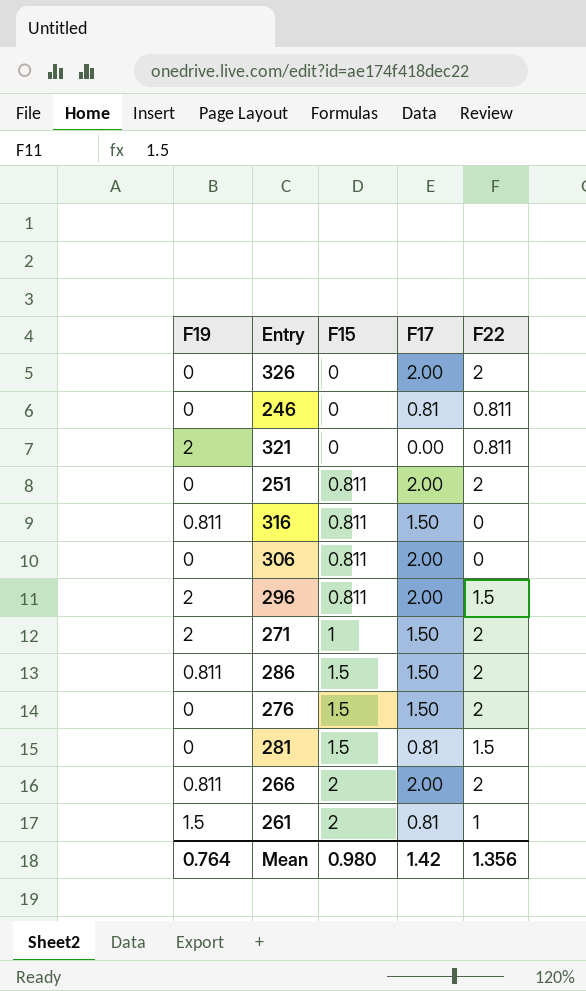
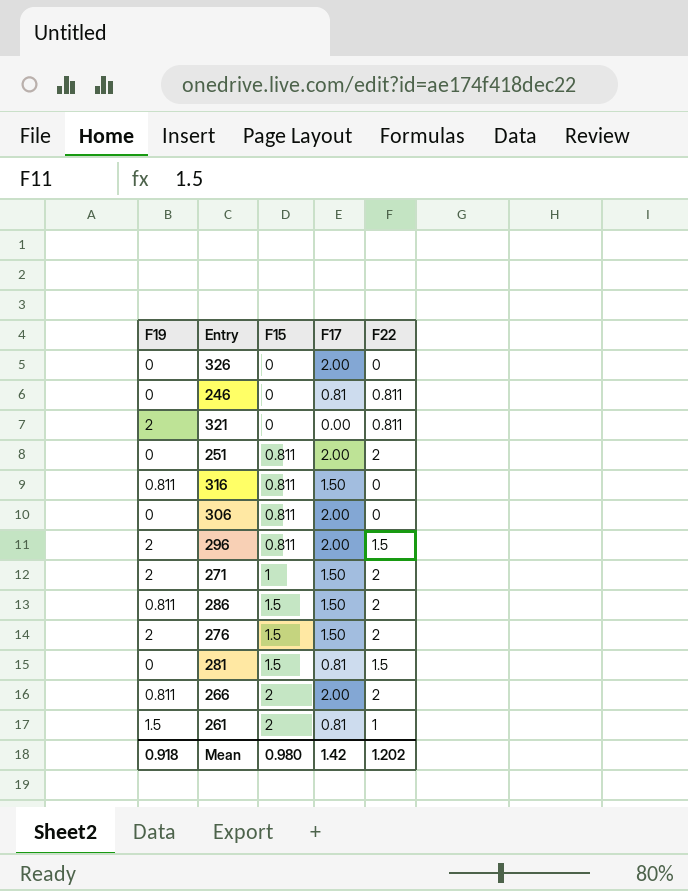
326 | F22: 2 -> 0
276 | F19: 0 -> 2
Mean | F19: 0.764 -> 0.918
Mean | F22: 1.356 -> 1.202

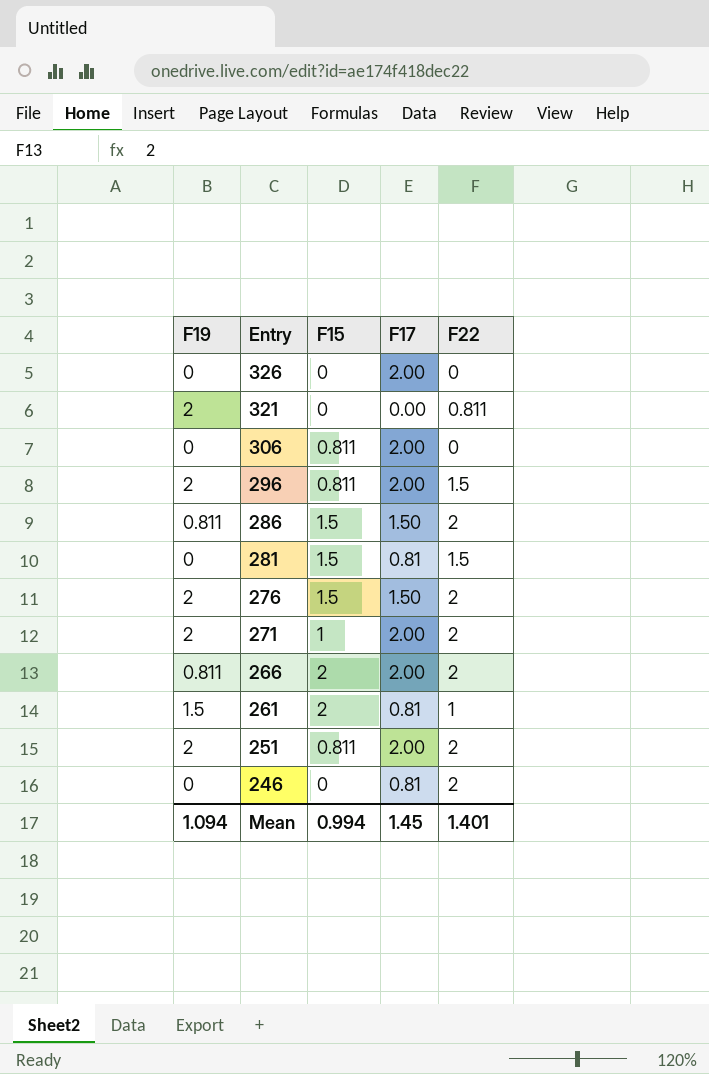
row order: F15 ascending -> Entry descending
row 316: 0.811 | 0.811 | 1.50 | 0 -> none
271 | F17: 1.50 -> 2.00
251 | F19: 0 -> 2
246 | F22: 0.811 -> 2
Mean | F19: 0.918 -> 1.094
Mean | F15: 0.980 -> 0.994
Mean | F17: 1.42 -> 1.45
Mean | F22: 1.202 -> 1.401

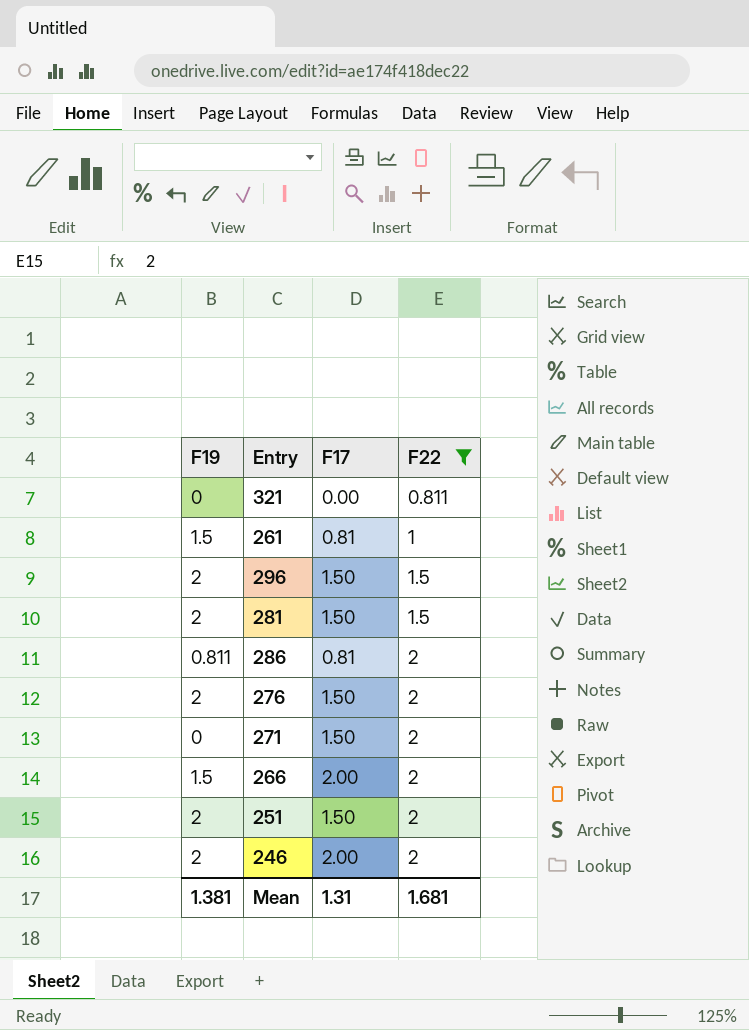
filter: none -> F22 != 0
row order: Entry descending -> F22 ascending
column F15 | position: 3 -> none
321 | F19: 2 -> 0
296 | F17: 2.00 -> 1.50
281 | F19: 0 -> 2
281 | F17: 0.81 -> 1.50
286 | F17: 1.50 -> 0.81
271 | F19: 2 -> 0
271 | F17: 2.00 -> 1.50
266 | F19: 0.811 -> 1.5
251 | F17: 2.00 -> 1.50
246 | F19: 0 -> 2
246 | F17: 0.81 -> 2.00
Mean | F19: 1.094 -> 1.381
Mean | F17: 1.45 -> 1.31
Mean | F22: 1.401 -> 1.681

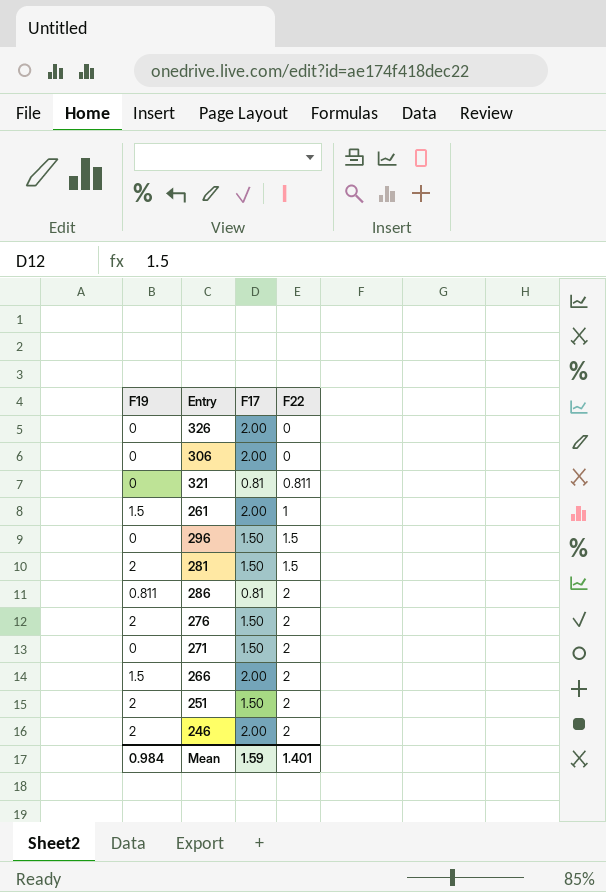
filter: F22 != 0 -> none
321 | F17: 0.00 -> 0.81
261 | F17: 0.81 -> 2.00
296 | F19: 2 -> 0
Mean | F19: 1.381 -> 0.984
Mean | F17: 1.31 -> 1.59
Mean | F22: 1.681 -> 1.401

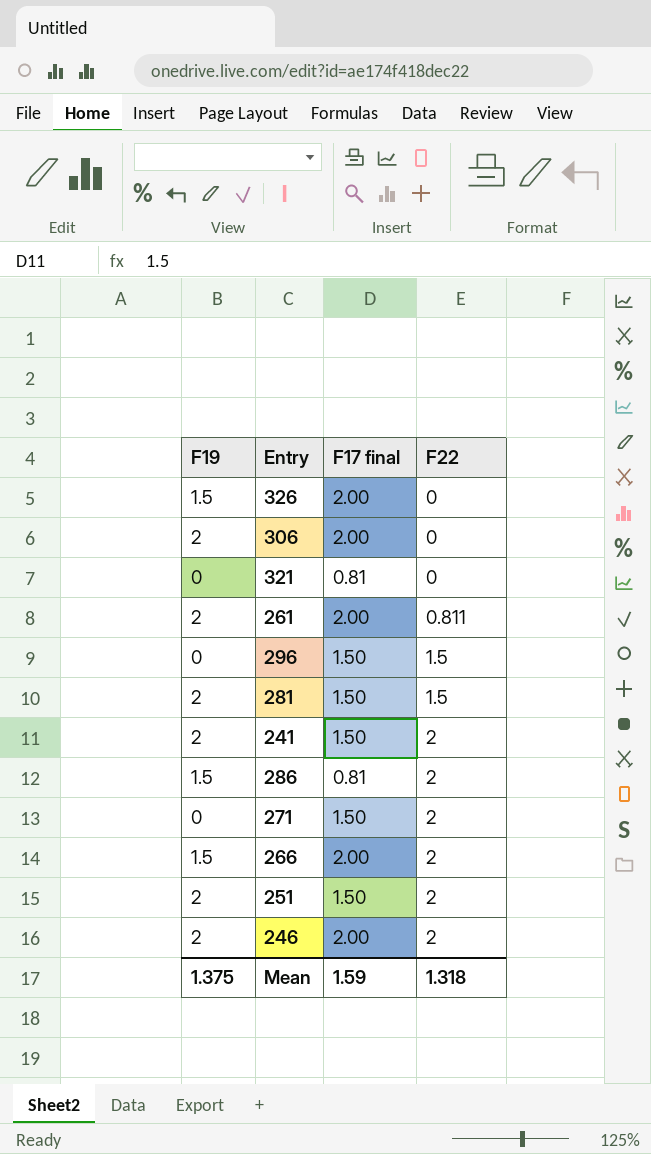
column name: F17 -> F17 final
row 276: 2 | 1.50 | 2 -> none
326 | F19: 0 -> 1.5
306 | F19: 0 -> 2
321 | F22: 0.811 -> 0
261 | F19: 1.5 -> 2
261 | F22: 1 -> 0.811
row 241: none -> 2 | 1.50 | 2
286 | F19: 0.811 -> 1.5
Mean | F19: 0.984 -> 1.375
Mean | F22: 1.401 -> 1.318

